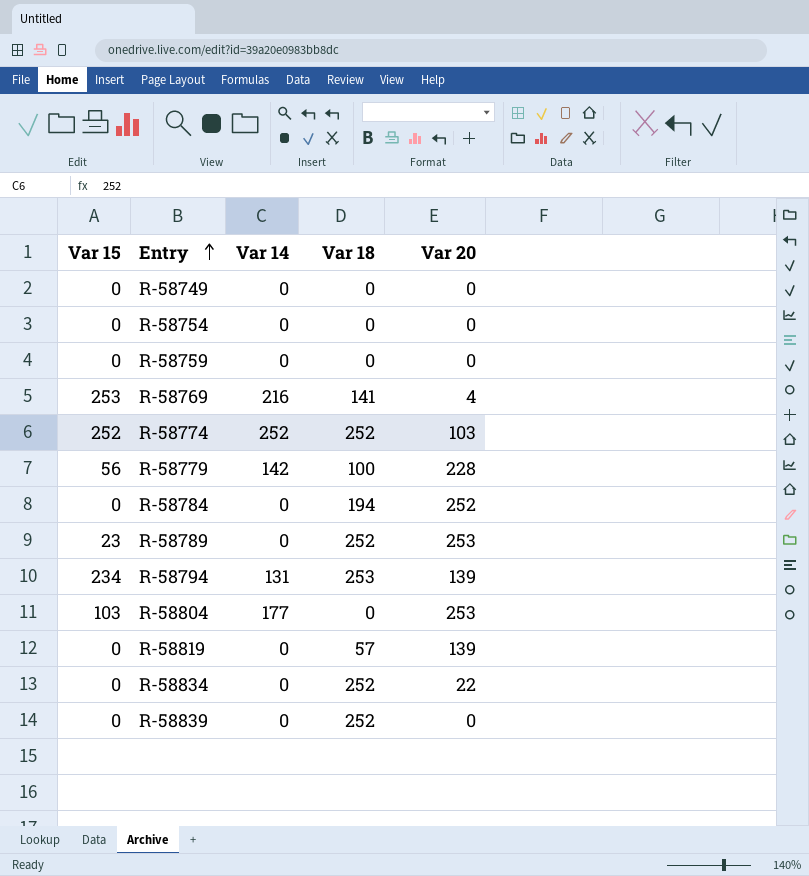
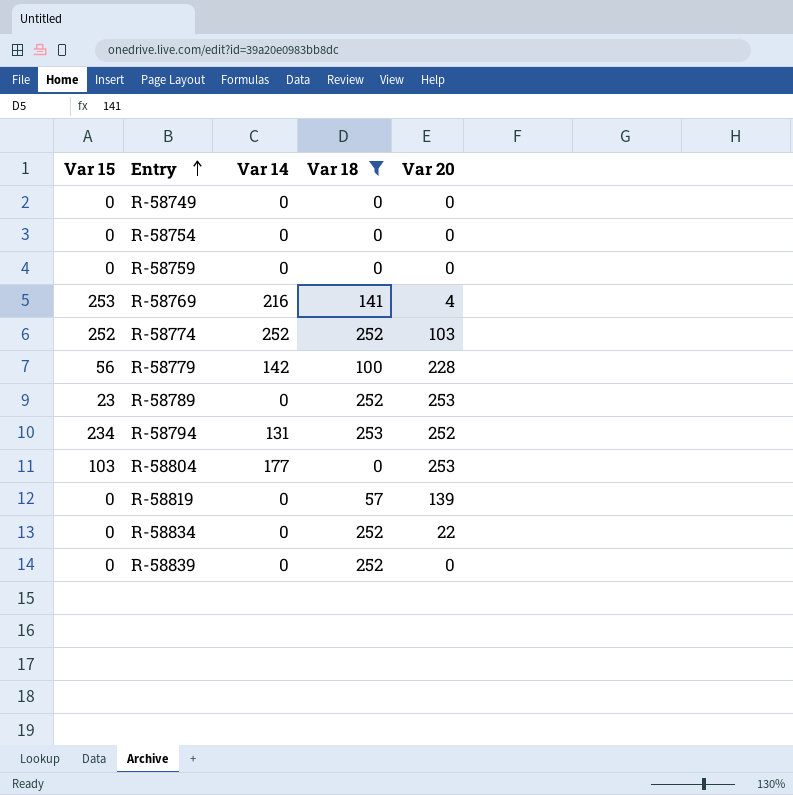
filter: none -> Var 18 != 194
R-58794 | Var 20: 139 -> 252

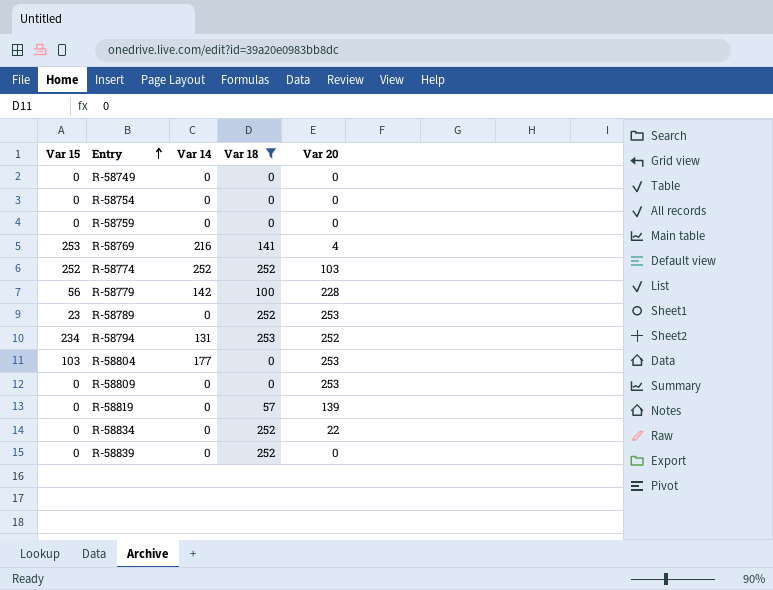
row R-58809: none -> 0 | 0 | 0 | 253

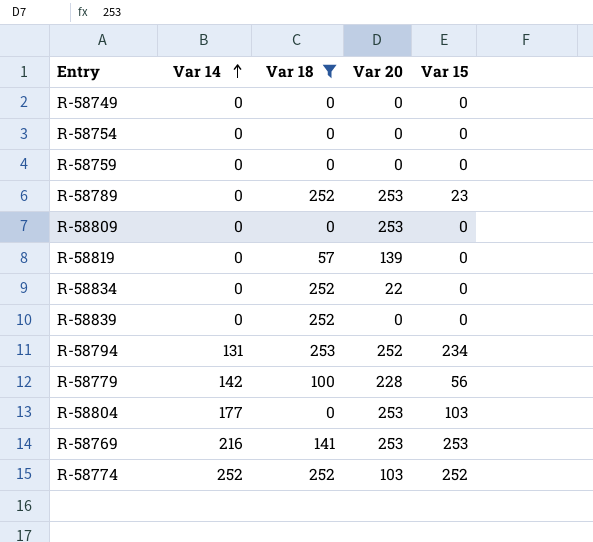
row order: Entry ascending -> Var 14 ascending
column Var 15 | position: 1 -> 5
R-58769 | Var 20: 4 -> 253

